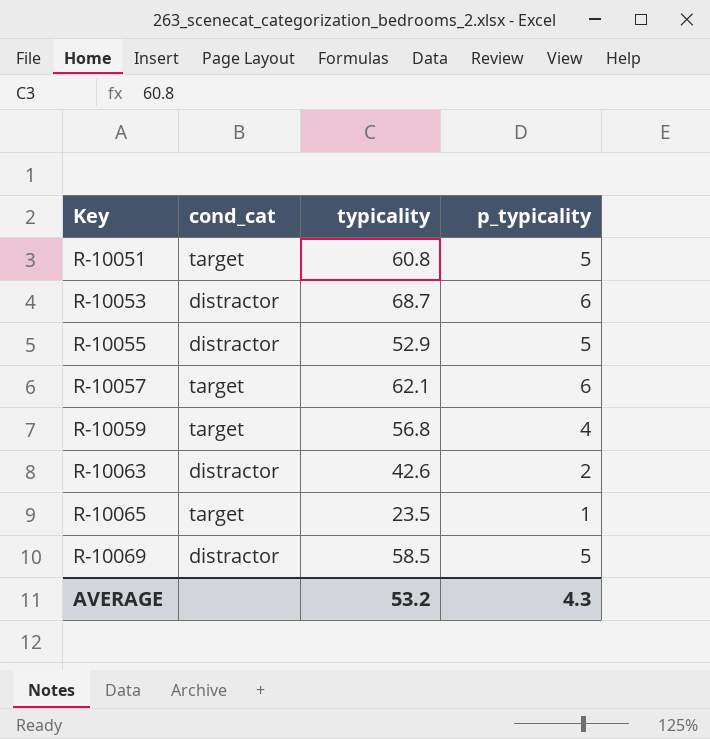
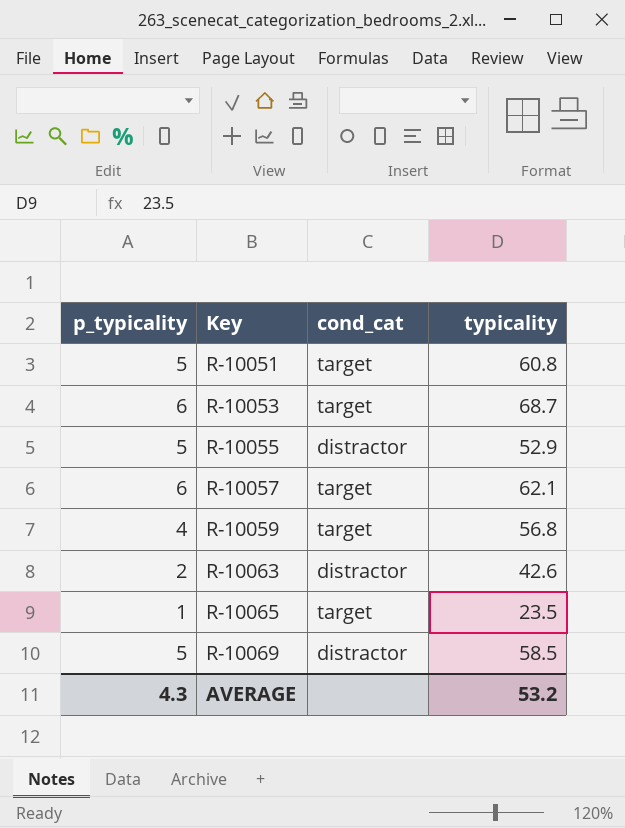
column p_typicality | position: 4 -> 1
R-10053 | cond_cat: distractor -> target

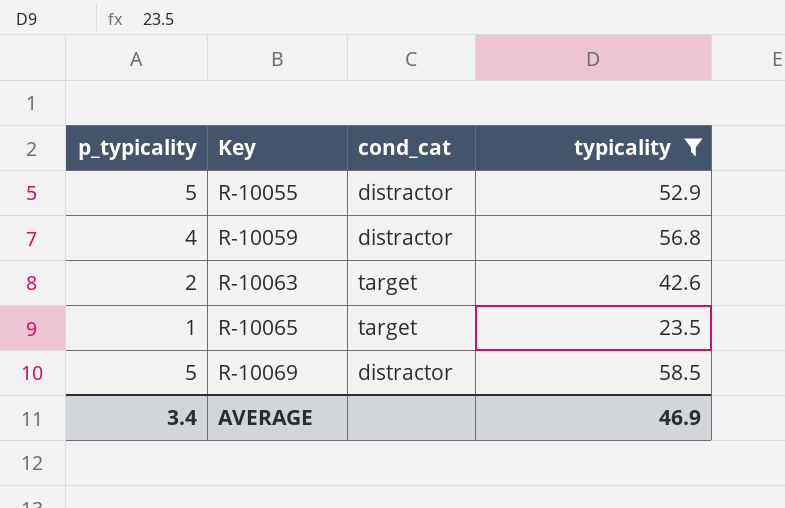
filter: none -> typicality <= 58.5
R-10059 | cond_cat: target -> distractor
R-10063 | cond_cat: distractor -> target
AVERAGE | p_typicality: 4.3 -> 3.4
AVERAGE | typicality: 53.2 -> 46.9

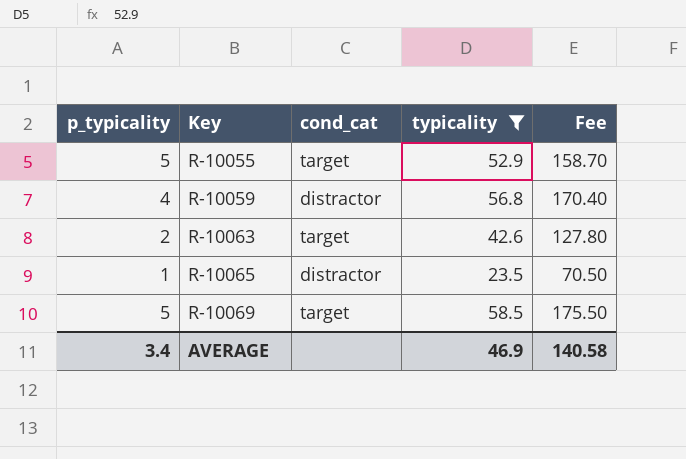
column Fee | formula: none -> [typicality] * 3
R-10055 | cond_cat: distractor -> target
R-10065 | cond_cat: target -> distractor
R-10069 | cond_cat: distractor -> target

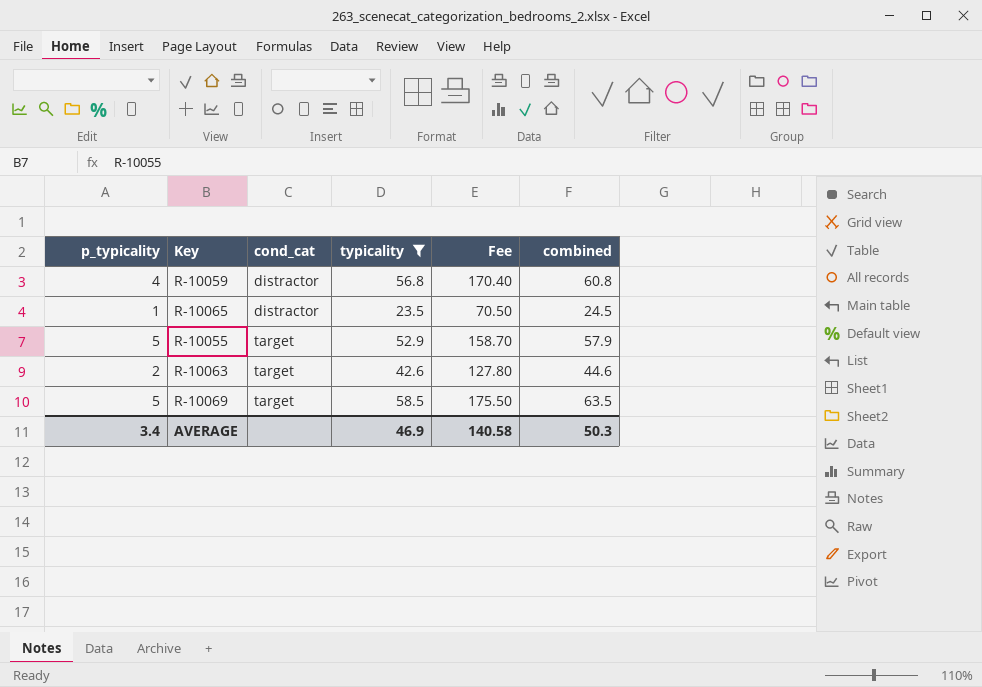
row order: Key ascending -> cond_cat ascending
column combined | formula: none -> [p_typicality] + [typicality]

